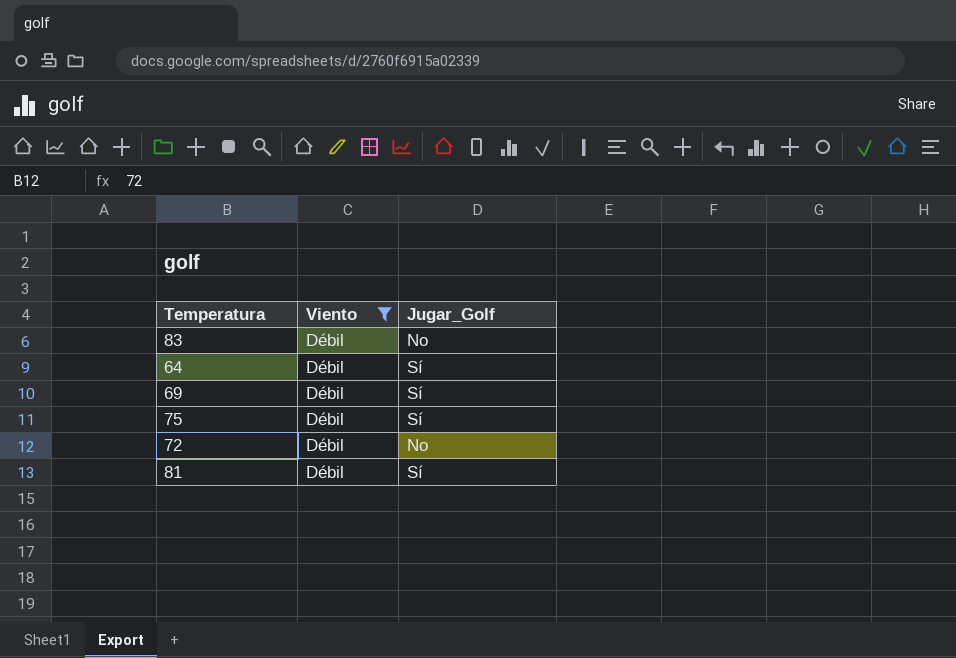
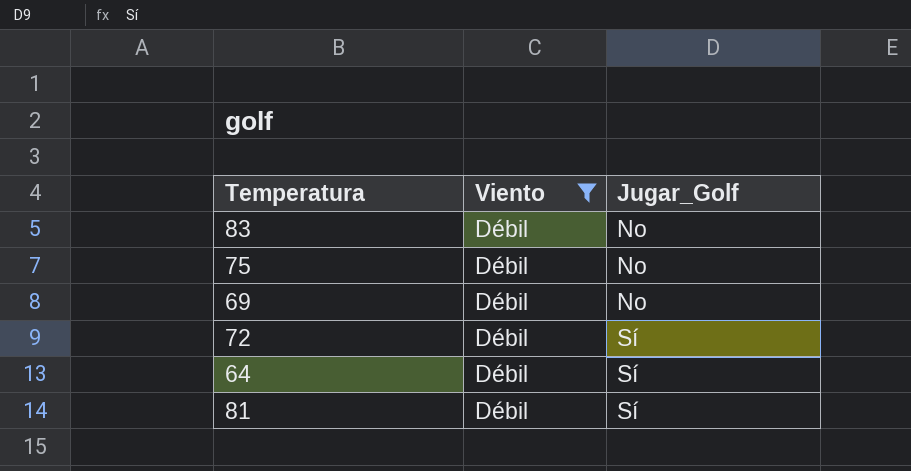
row order: none -> Jugar_Golf ascending
75 | Jugar_Golf: Sí -> No
69 | Jugar_Golf: Sí -> No
72 | Jugar_Golf: No -> Sí

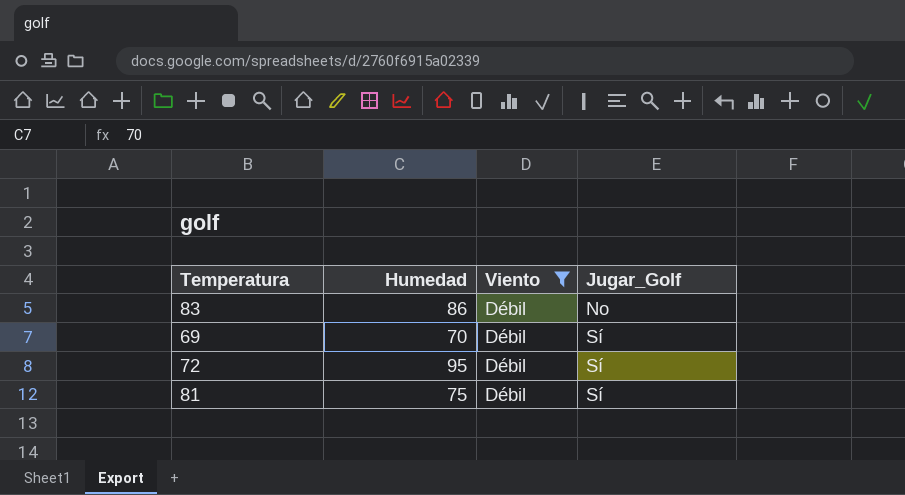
column Humedad | position: none -> 2
row 75: Débil | No -> none
row 64: Débil | Sí -> none
69 | Jugar_Golf: No -> Sí

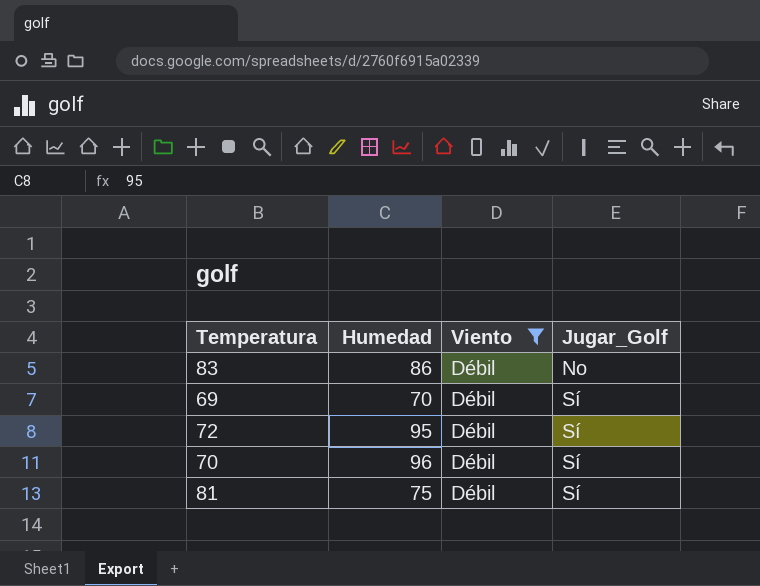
row 70: none -> 96 | Débil | Sí

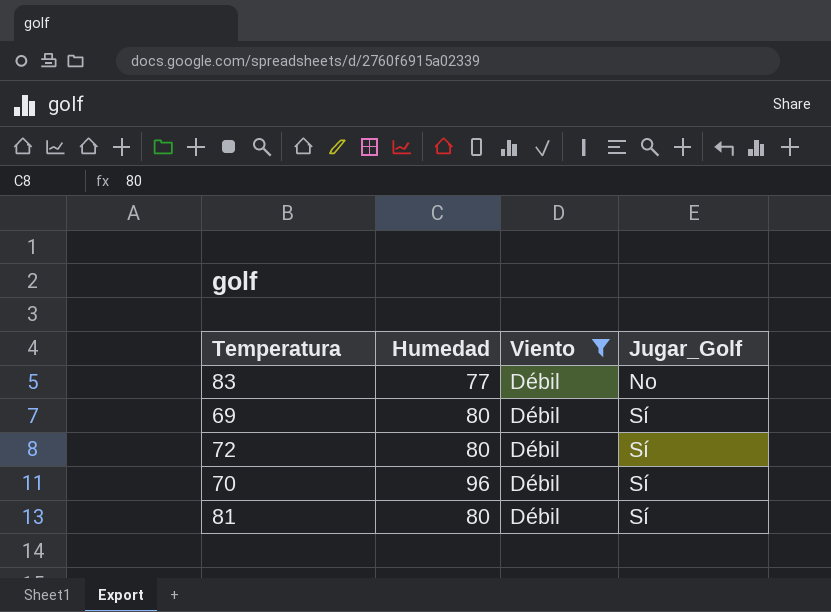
83 | Humedad: 86 -> 77
69 | Humedad: 70 -> 80
72 | Humedad: 95 -> 80
81 | Humedad: 75 -> 80

